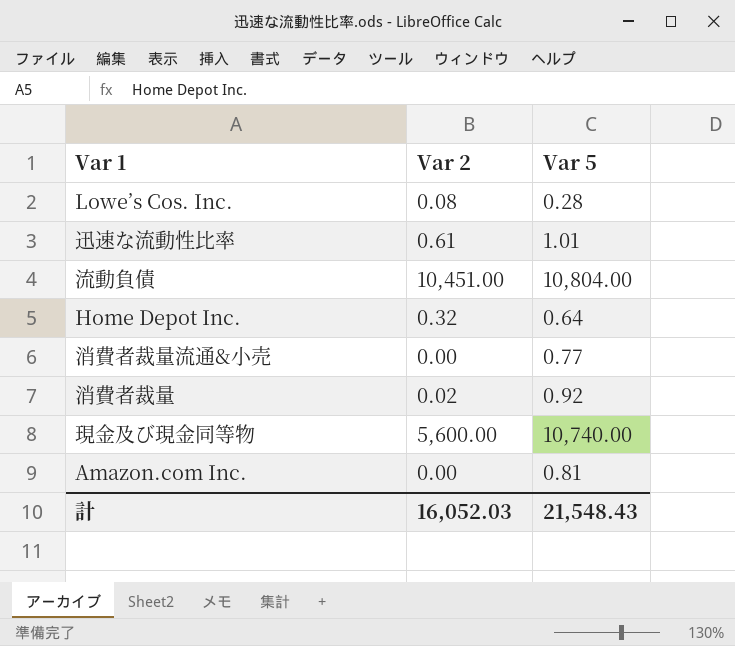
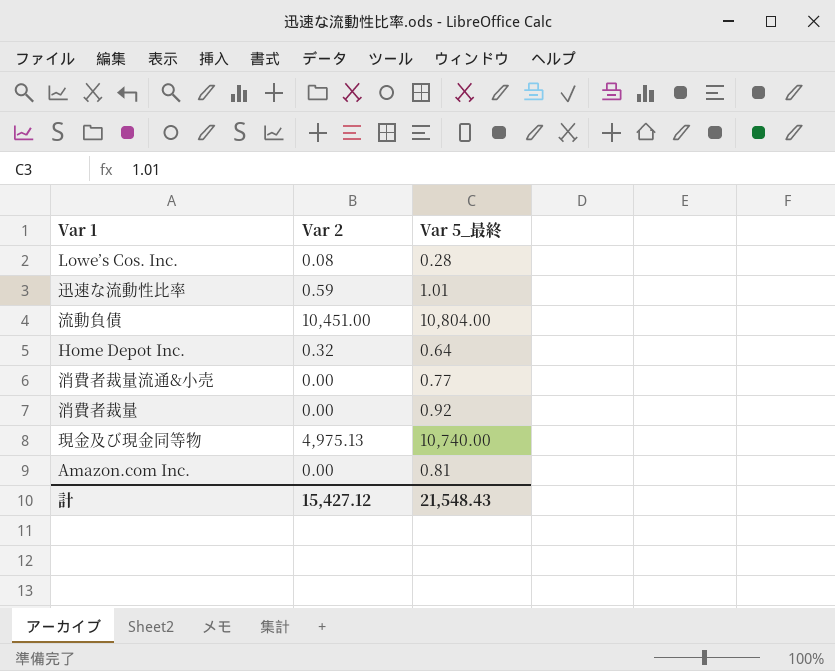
column name: Var 5 -> Var 5_最終
迅速な流動性比率 | Var 2: 0.61 -> 0.59
消費者裁量 | Var 2: 0.02 -> 0.00
現金及び現金同等物 | Var 2: 5,600.00 -> 4,975.13
計 | Var 2: 16,052.03 -> 15,427.12

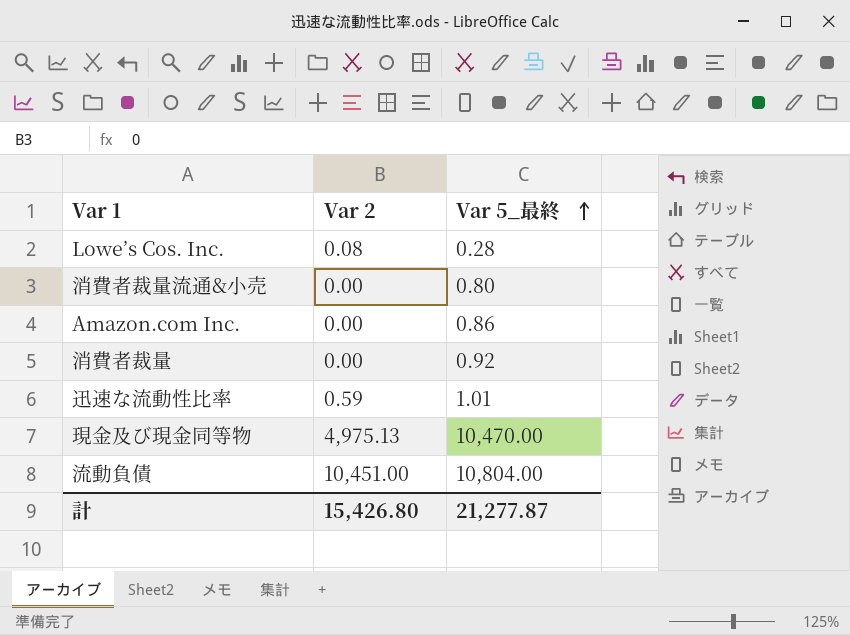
row order: none -> Var 5_最終 ascending
row Home Depot Inc.: 0.32 | 0.64 -> none
消費者裁量流通&小売 | Var 5_最終: 0.77 -> 0.80
Amazon.com Inc. | Var 5_最終: 0.81 -> 0.86
現金及び現金同等物 | Var 5_最終: 10,740.00 -> 10,470.00
計 | Var 2: 15,427.12 -> 15,426.80
計 | Var 5_最終: 21,548.43 -> 21,277.87

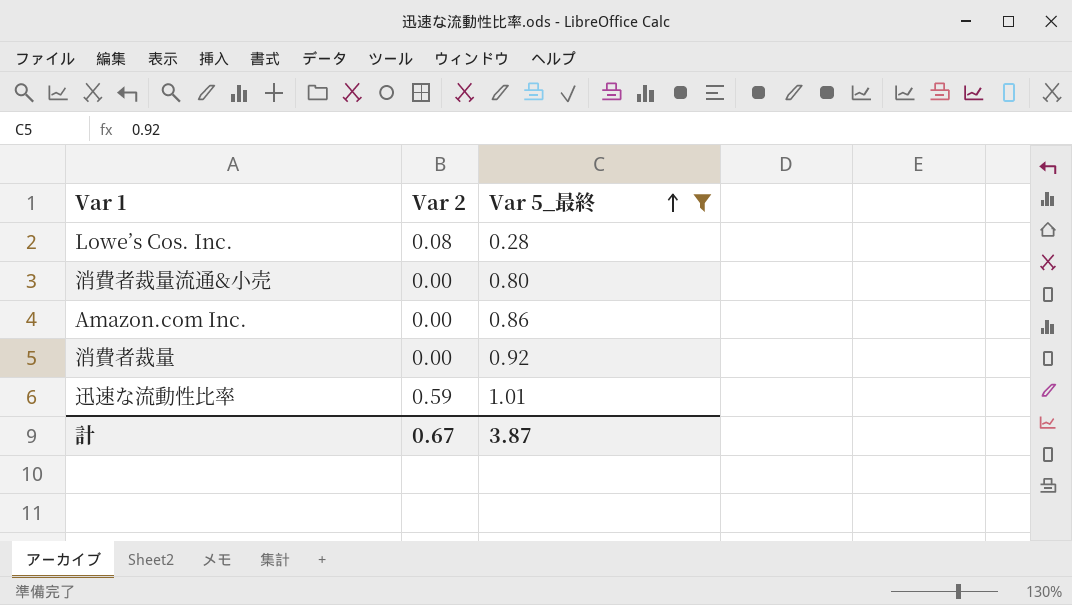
filter: none -> Var 5_最終 <= 1.01
計 | Var 2: 15,426.80 -> 0.67
計 | Var 5_最終: 21,277.87 -> 3.87

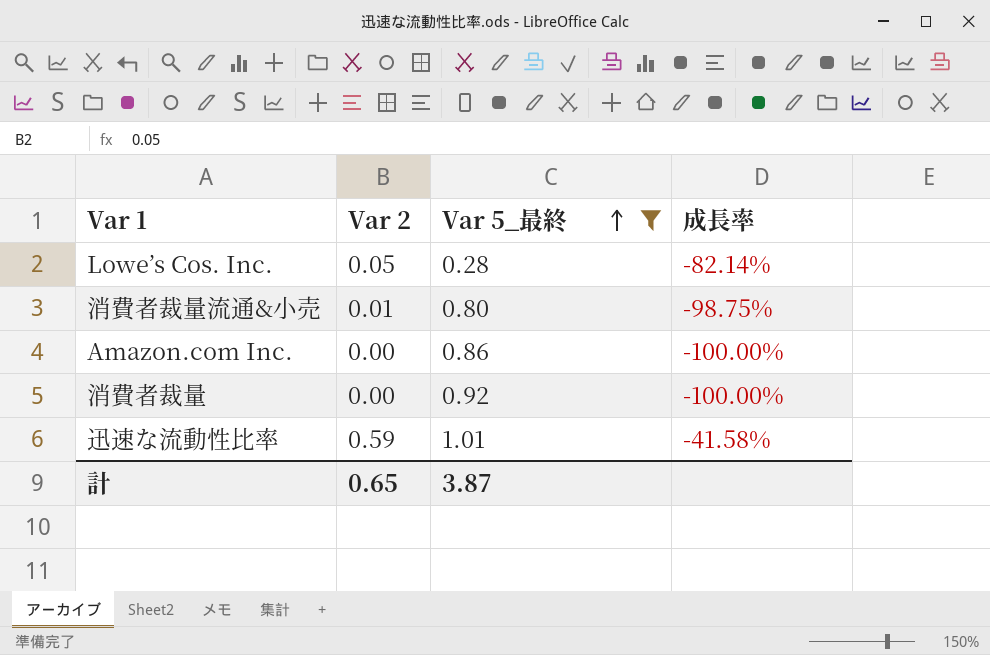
column 成長率 | formula: none -> ([Var 2] - [Var 5_最終]) / [Var 5_最終]
Lowe’s Cos. Inc. | Var 2: 0.08 -> 0.05
消費者裁量流通&小売 | Var 2: 0.00 -> 0.01
計 | Var 2: 0.67 -> 0.65

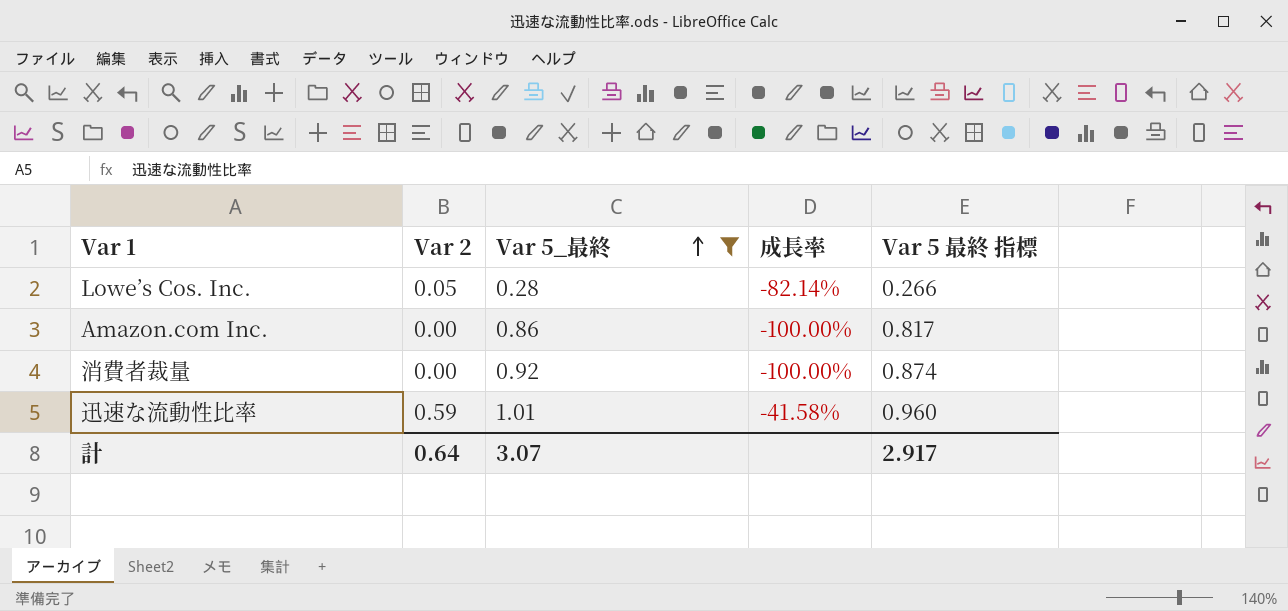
column Var 5 最終 指標 | formula: none -> [Var 5_最終] * 0.95
row 消費者裁量流通&小売: 0.01 | 0.80 | -98.75% -> none
計 | Var 2: 0.65 -> 0.64
計 | Var 5_最終: 3.87 -> 3.07

